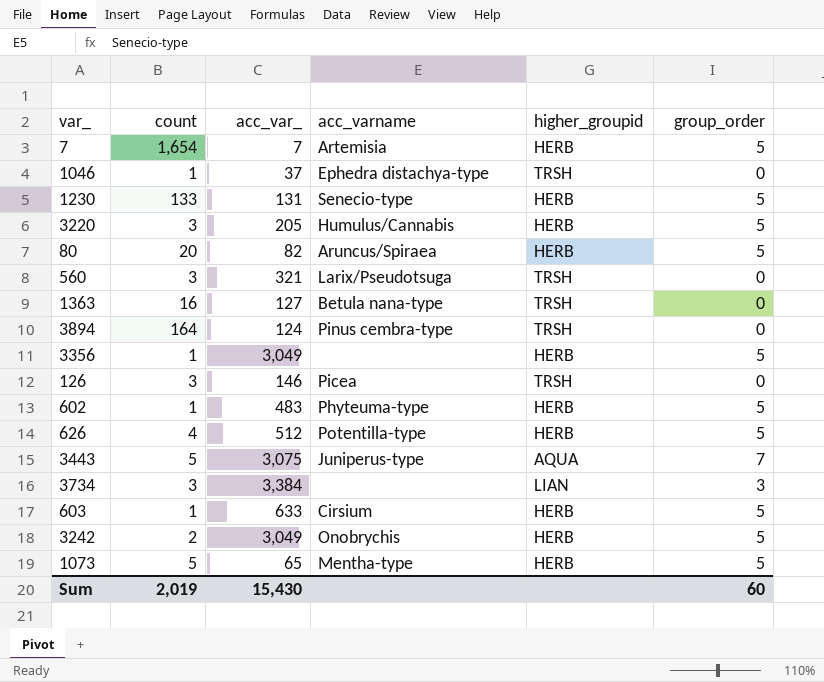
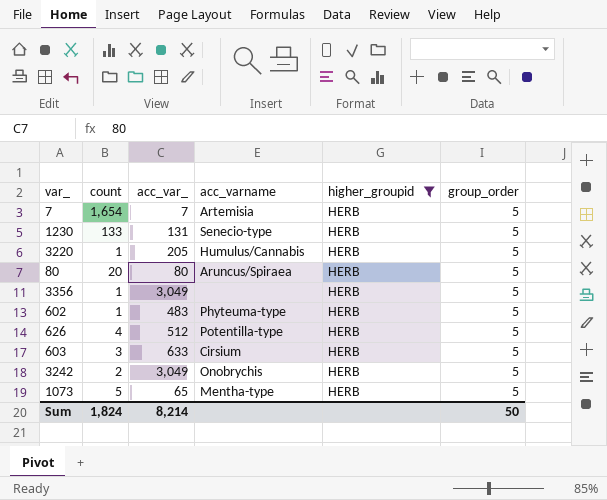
filter: none -> higher_groupid = HERB
3220 | count: 3 -> 1
80 | acc_var_: 82 -> 80
603 | count: 1 -> 3
Sum | count: 2,019 -> 1,824
Sum | acc_var_: 15,430 -> 8,214
Sum | group_order: 60 -> 50

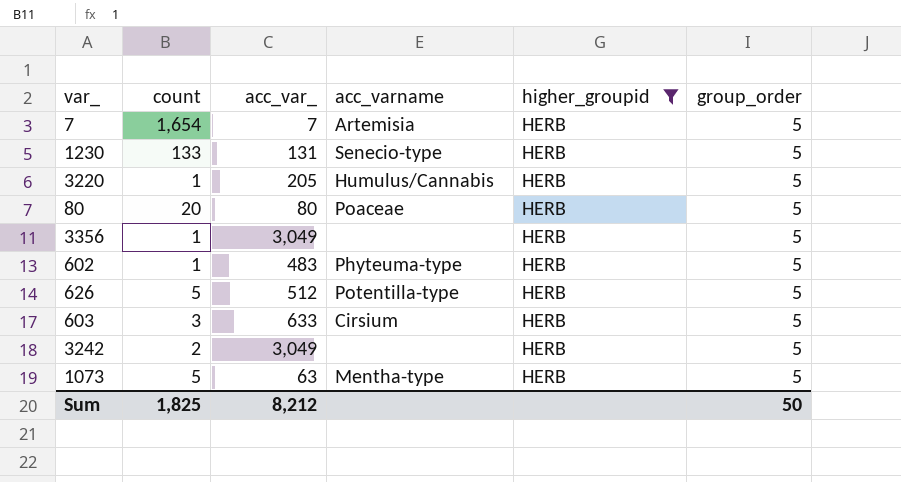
80 | acc_varname: Aruncus/Spiraea -> Poaceae
626 | count: 4 -> 5
3242 | acc_varname: Onobrychis -> none
1073 | acc_var_: 65 -> 63
Sum | count: 1,824 -> 1,825
Sum | acc_var_: 8,214 -> 8,212

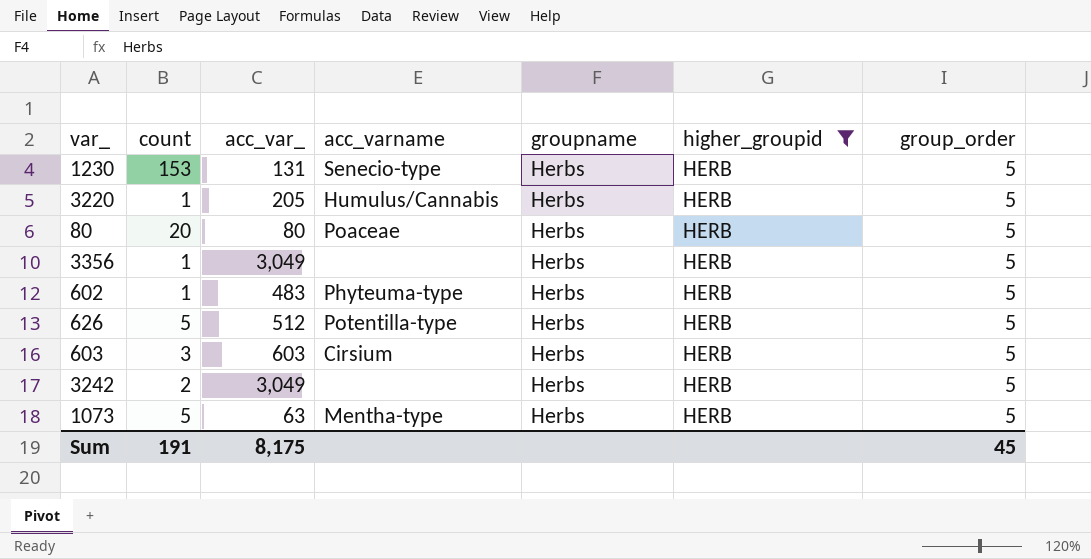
column groupname | position: none -> 5
row 7: 1,654 | 7 | Artemisia | HERB | 5 -> none
1230 | count: 133 -> 153
603 | acc_var_: 633 -> 603
Sum | count: 1,825 -> 191
Sum | acc_var_: 8,212 -> 8,175
Sum | group_order: 50 -> 45

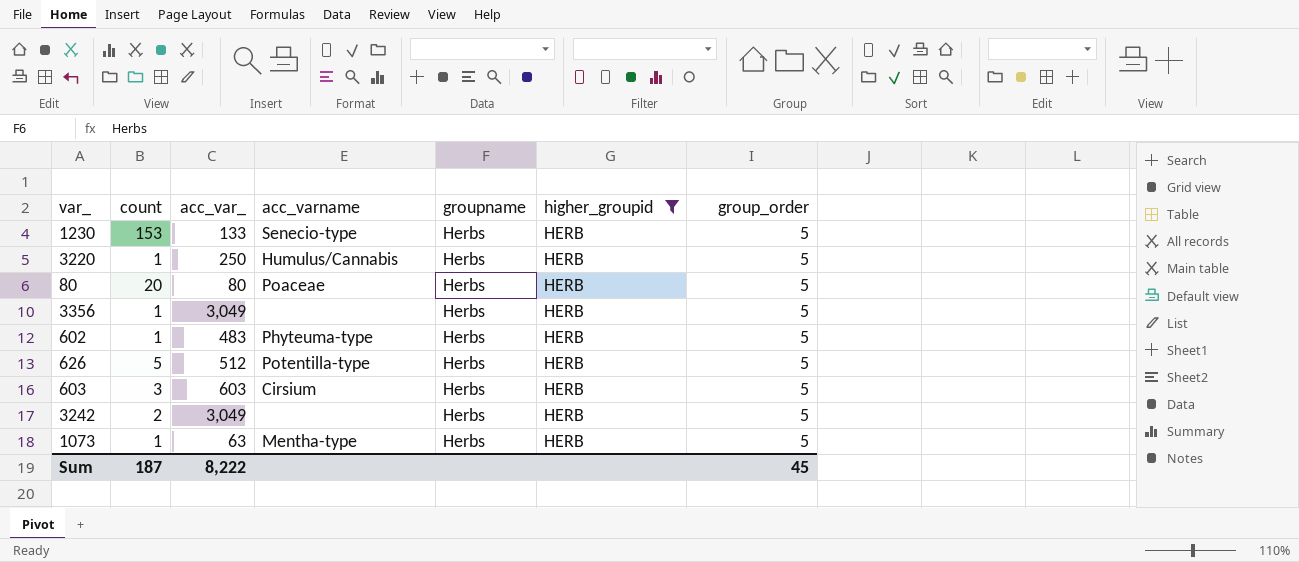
1230 | acc_var_: 131 -> 133
3220 | acc_var_: 205 -> 250
1073 | count: 5 -> 1
Sum | count: 191 -> 187
Sum | acc_var_: 8,175 -> 8,222

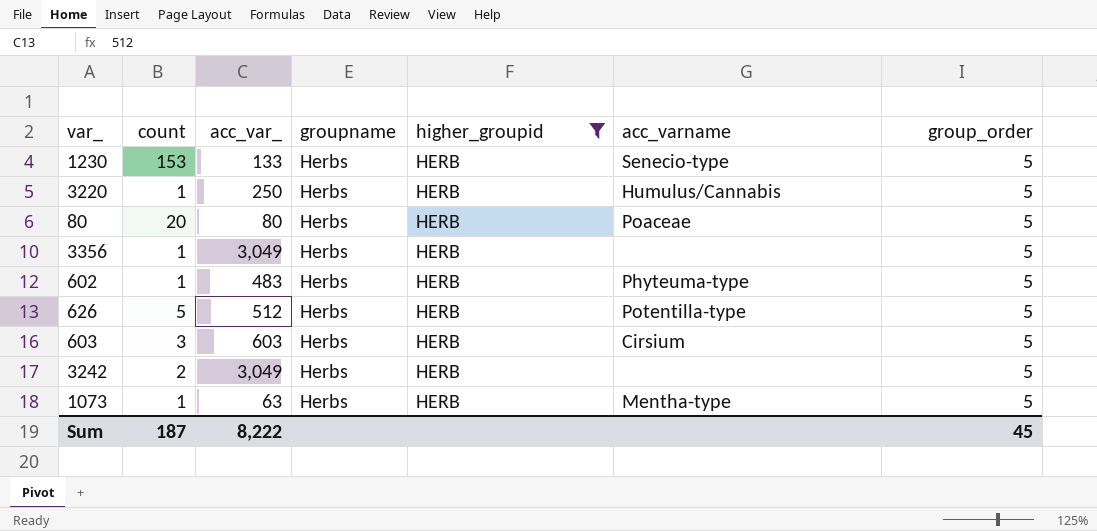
column acc_varname | position: 4 -> 6

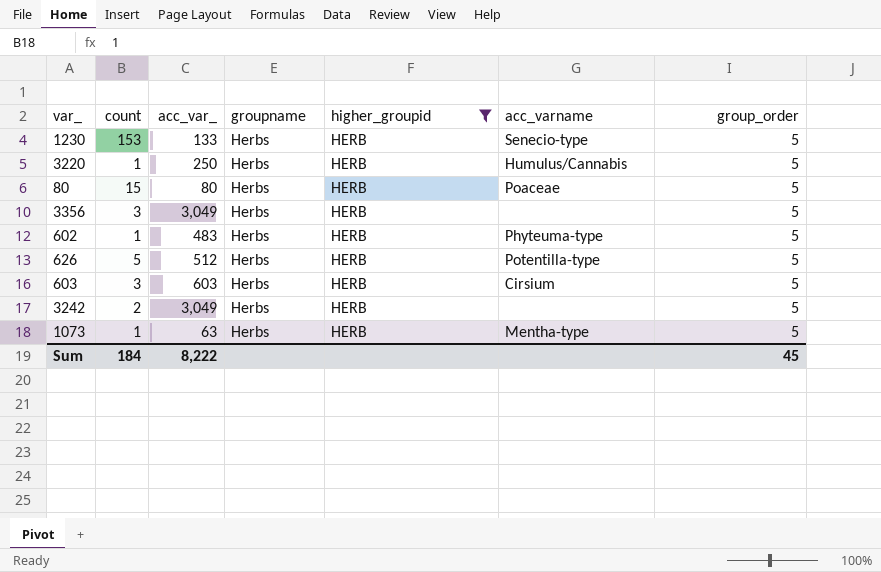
80 | count: 20 -> 15
3356 | count: 1 -> 3
Sum | count: 187 -> 184

